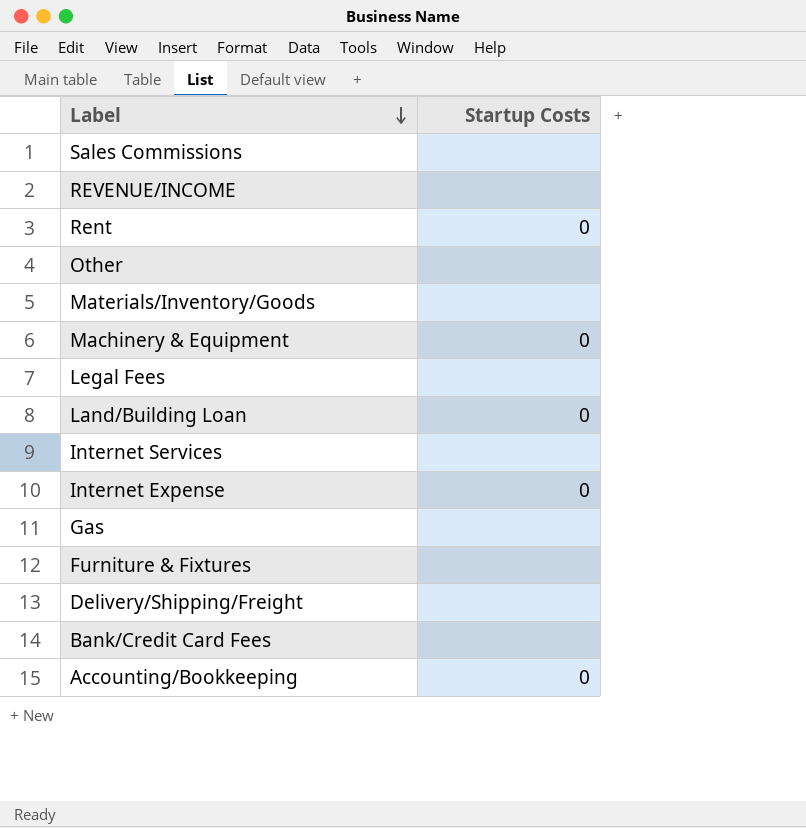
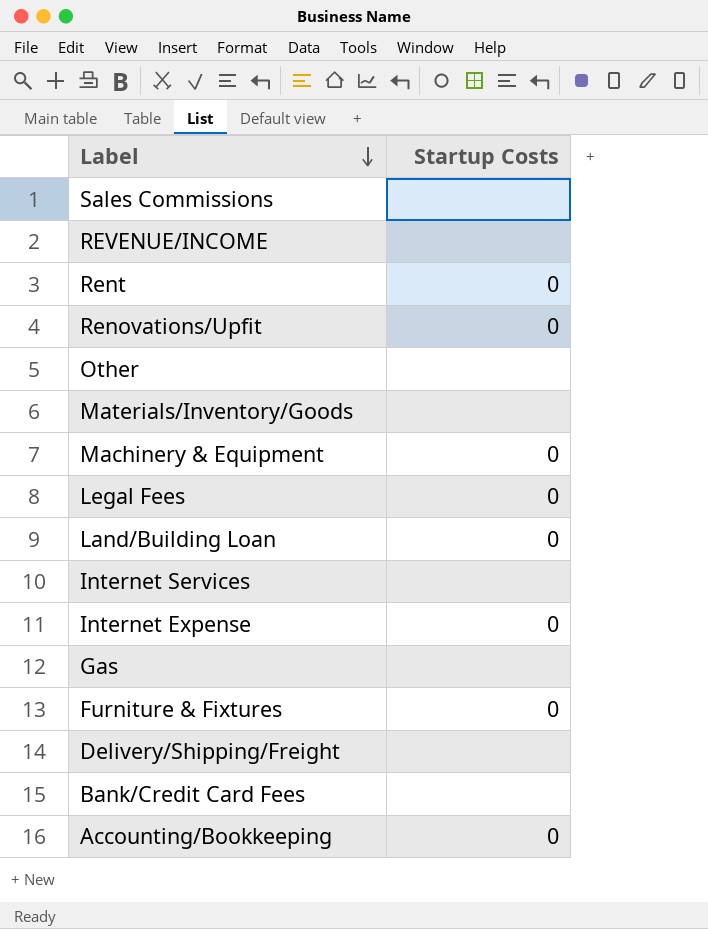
row Renovations/Upfit: none -> 0
Legal Fees | Startup Costs: none -> 0
Furniture & Fixtures | Startup Costs: none -> 0

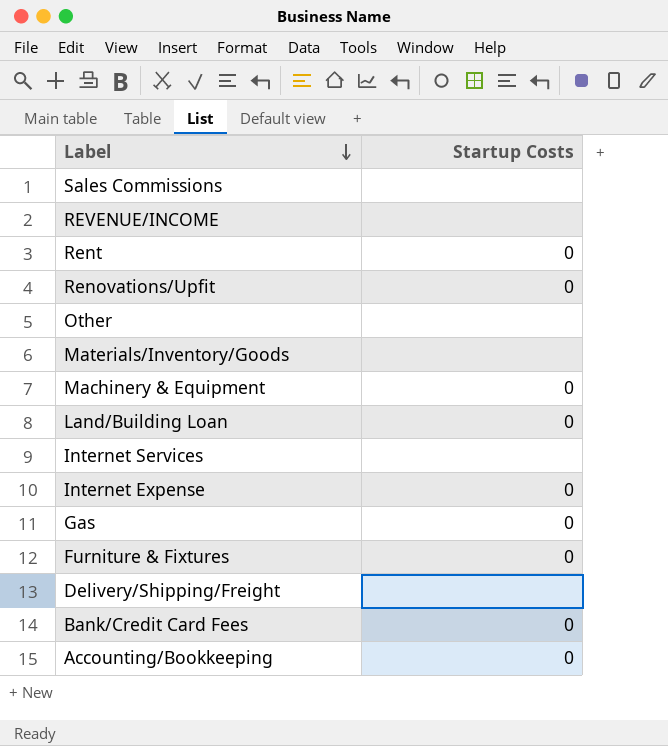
row Legal Fees: 0 -> none
Gas | Startup Costs: none -> 0
Bank/Credit Card Fees | Startup Costs: none -> 0

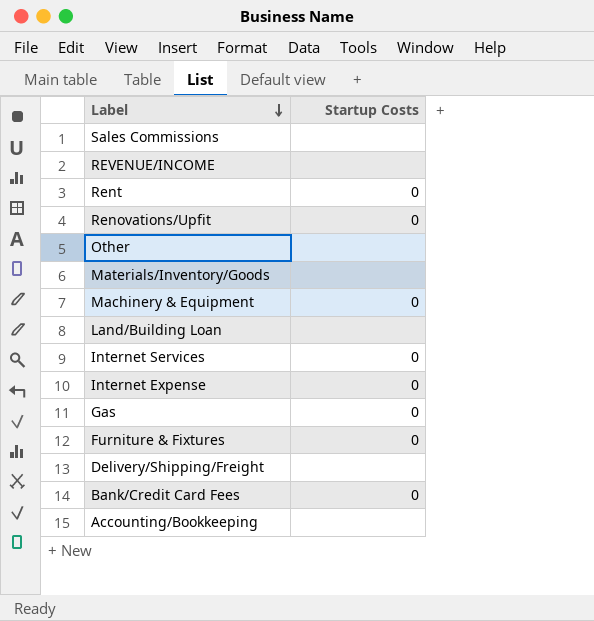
Land/Building Loan | Startup Costs: 0 -> none
Internet Services | Startup Costs: none -> 0
Accounting/Bookkeeping | Startup Costs: 0 -> none

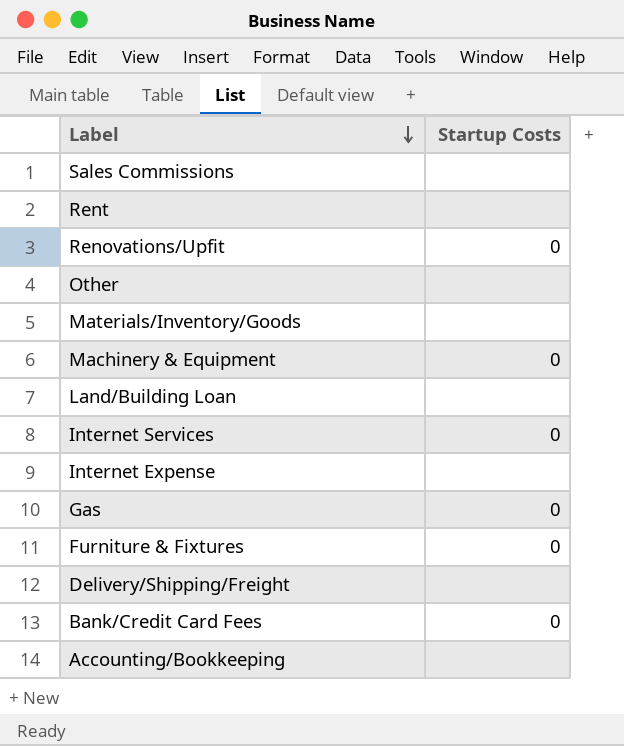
row REVENUE/INCOME: none -> none
Rent | Startup Costs: 0 -> none
Internet Expense | Startup Costs: 0 -> none

